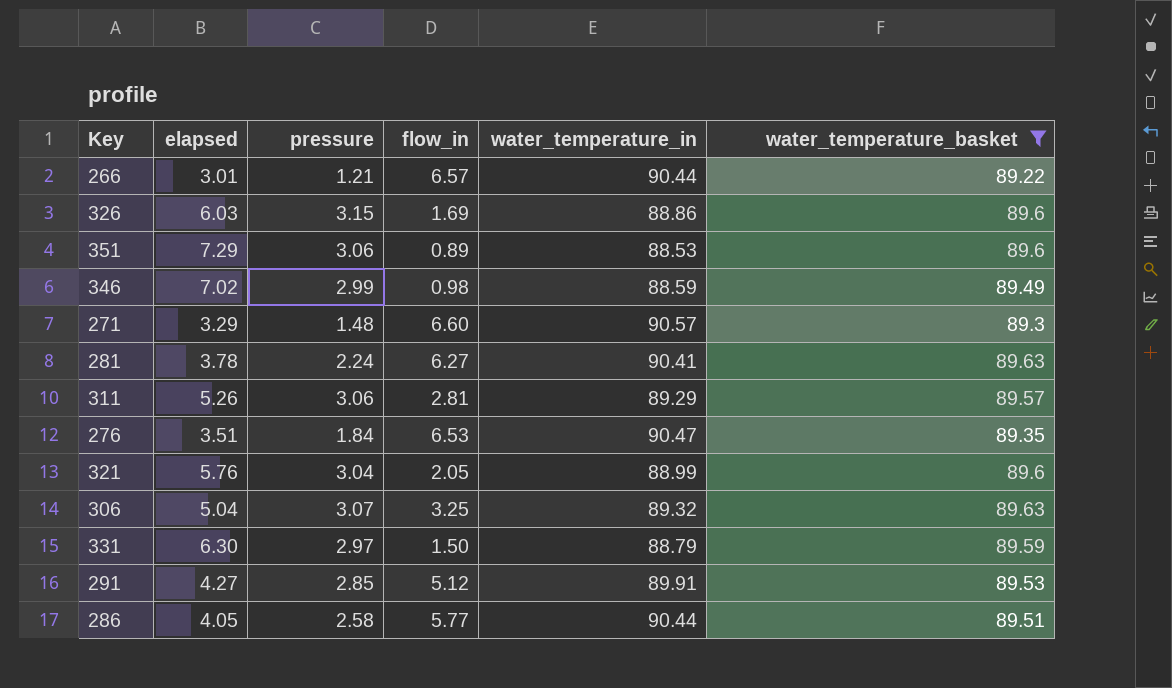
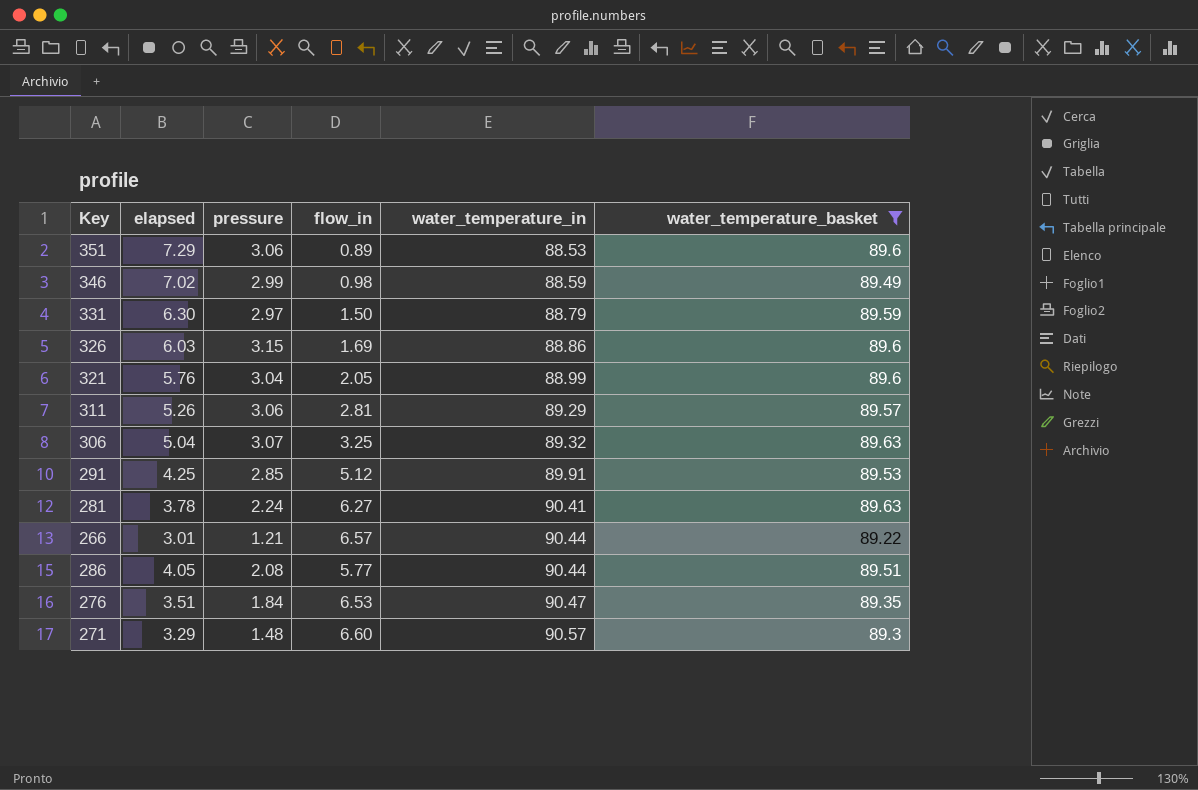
row order: none -> water_temperature_in ascending
291 | elapsed: 4.27 -> 4.25
286 | pressure: 2.58 -> 2.08

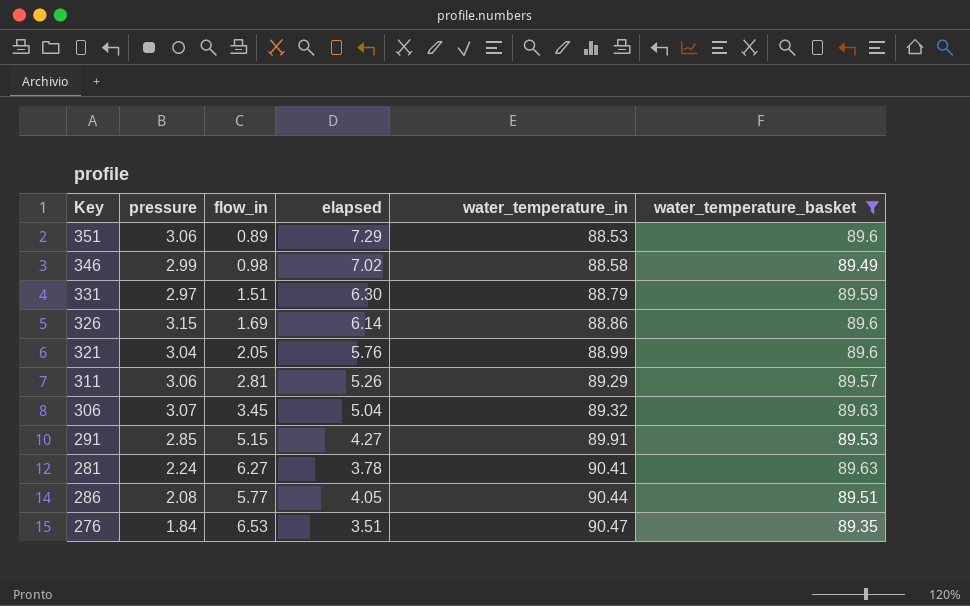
column elapsed | position: 2 -> 4
row 266: 3.01 | 1.21 | 6.57 | 90.44 | 89.22 -> none
row 271: 3.29 | 1.48 | 6.60 | 90.57 | 89.3 -> none
346 | water_temperature_in: 88.59 -> 88.58
331 | flow_in: 1.50 -> 1.51
326 | elapsed: 6.03 -> 6.14
306 | flow_in: 3.25 -> 3.45
291 | flow_in: 5.12 -> 5.15
291 | elapsed: 4.25 -> 4.27

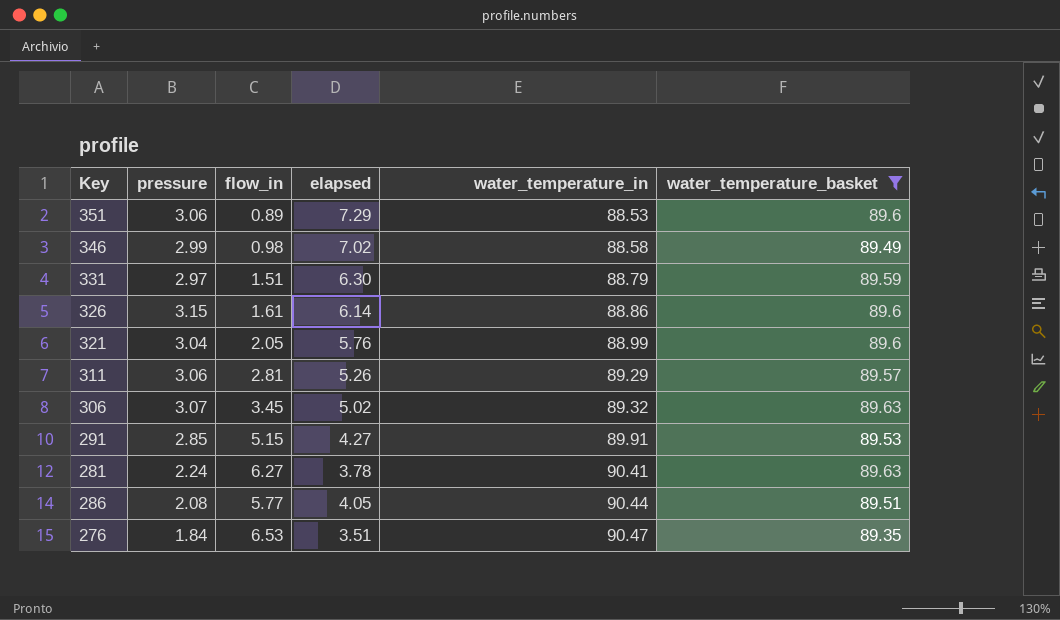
326 | flow_in: 1.69 -> 1.61
306 | elapsed: 5.04 -> 5.02

